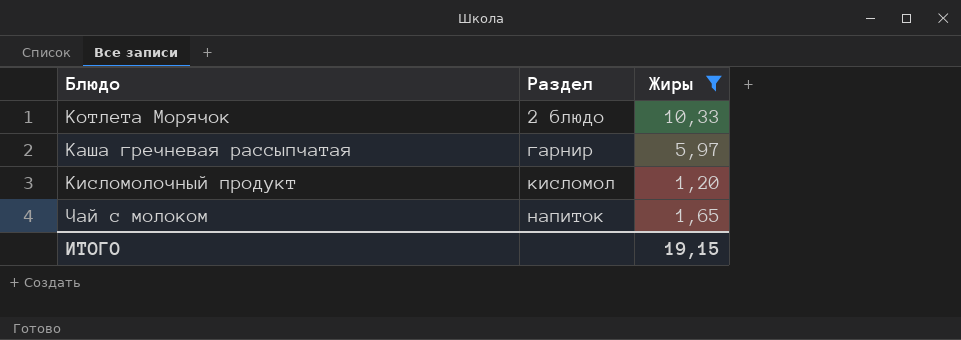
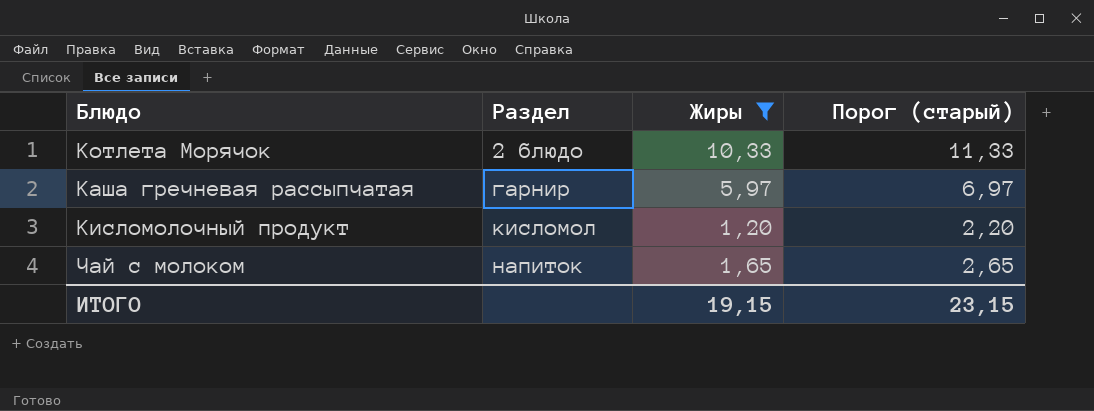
column Порог (старый) | formula: none -> [Жиры] + 1

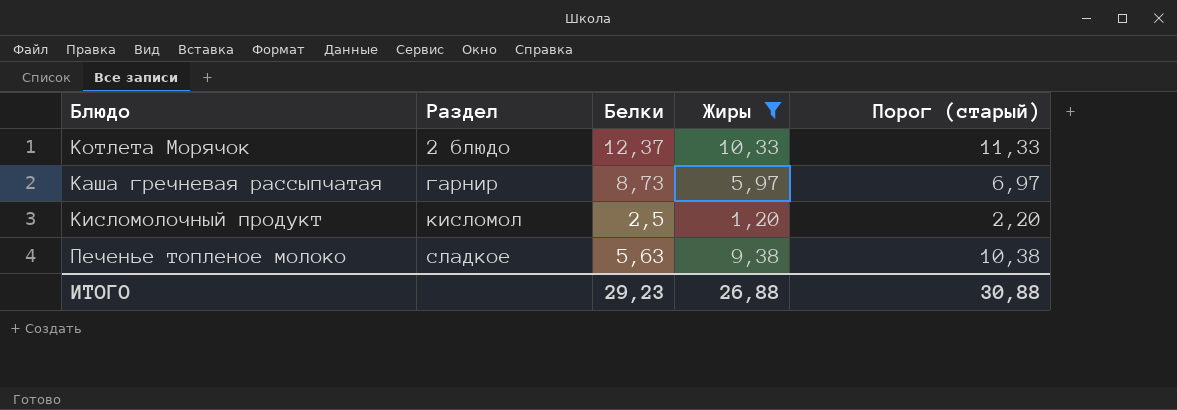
column Белки | position: none -> 3
row Чай с молоком: напиток | 1,65 | 2,65 -> none
row Печенье топленое молоко: none -> сладкое | 5,63 | 9,38 | 10,38
ИТОГО | Жиры: 19,15 -> 26,88
ИТОГО | Порог (старый): 23,15 -> 30,88

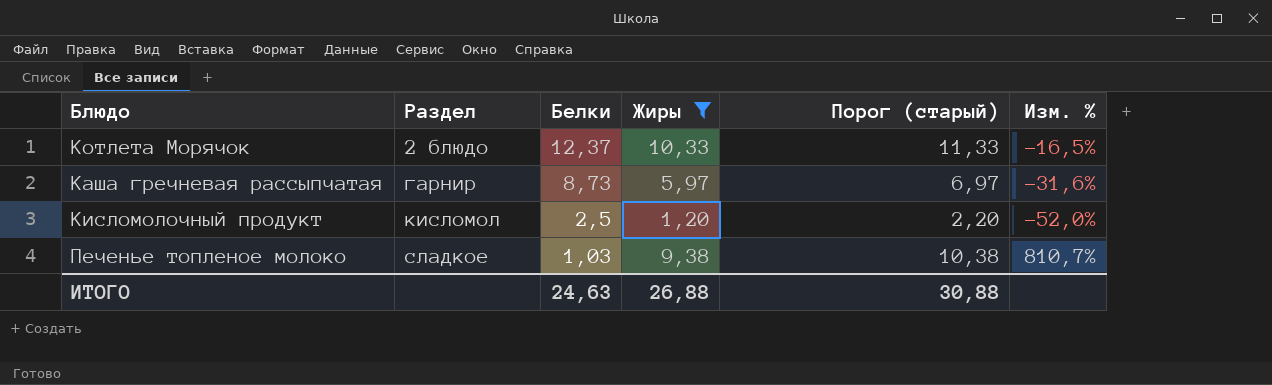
column Изм. % | formula: none -> ([Жиры] - [Белки]) / [Белки]
Печенье топленое молоко | Белки: 5,63 -> 1,03
ИТОГО | Белки: 29,23 -> 24,63

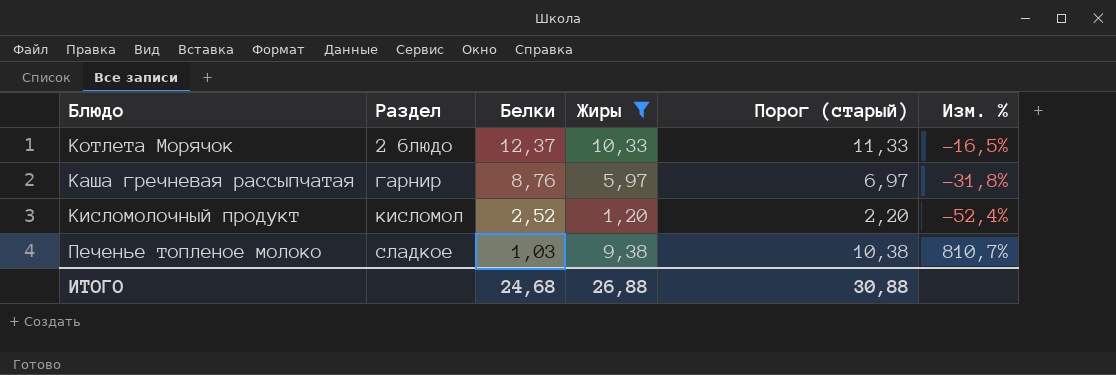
Каша гречневая рассыпчатая | Белки: 8,73 -> 8,76
Каша гречневая рассыпчатая | Изм. %: -31,6% -> -31,8%
Кисломолочный продукт | Белки: 2,5 -> 2,52
Кисломолочный продукт | Изм. %: -52,0% -> -52,4%
ИТОГО | Белки: 24,63 -> 24,68

